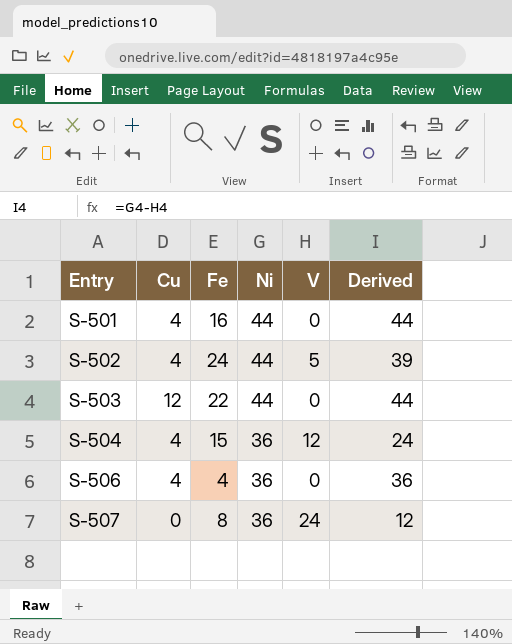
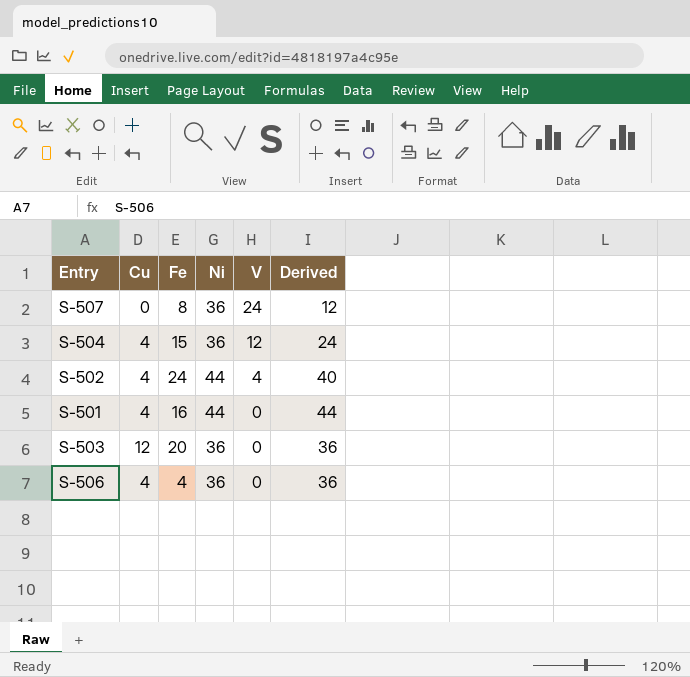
row order: Entry ascending -> V descending
S-502 | V: 5 -> 4
S-502 | Derived: 39 -> 40
S-503 | Fe: 22 -> 20
S-503 | Ni: 44 -> 36
S-503 | Derived: 44 -> 36

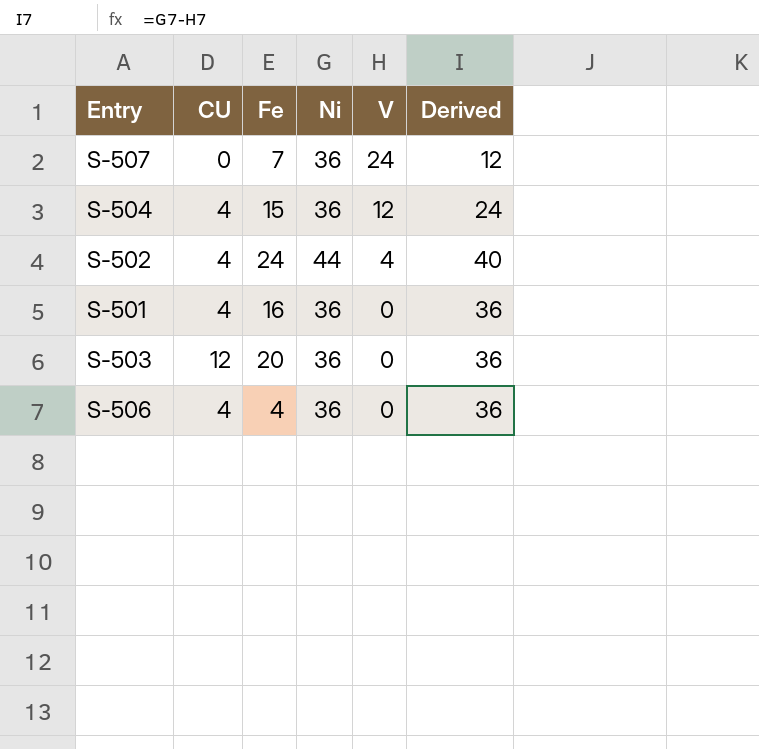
column name: Cu -> CU
S-507 | Fe: 8 -> 7
S-501 | Ni: 44 -> 36
S-501 | Derived: 44 -> 36

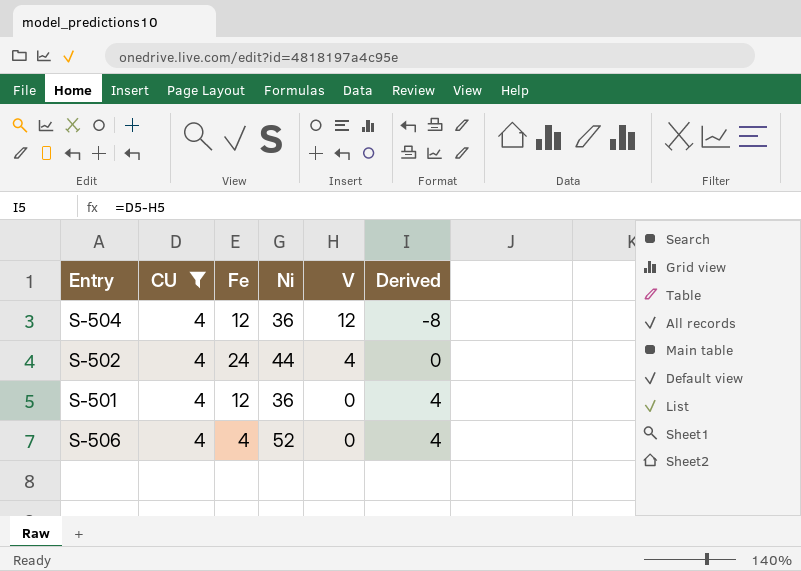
filter: none -> CU = 4
column Derived | formula: [Ni] - [V] -> [CU] - [V]
S-504 | Fe: 15 -> 12
S-501 | Fe: 16 -> 12
S-506 | Ni: 36 -> 52

